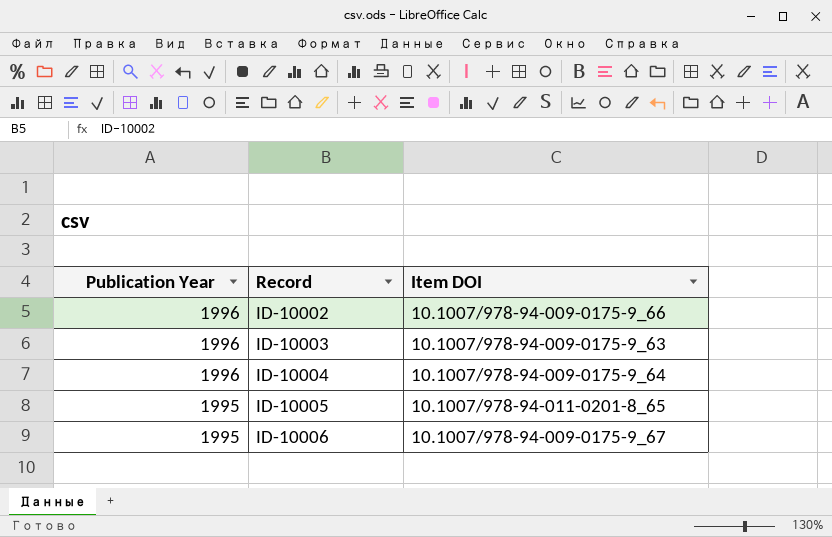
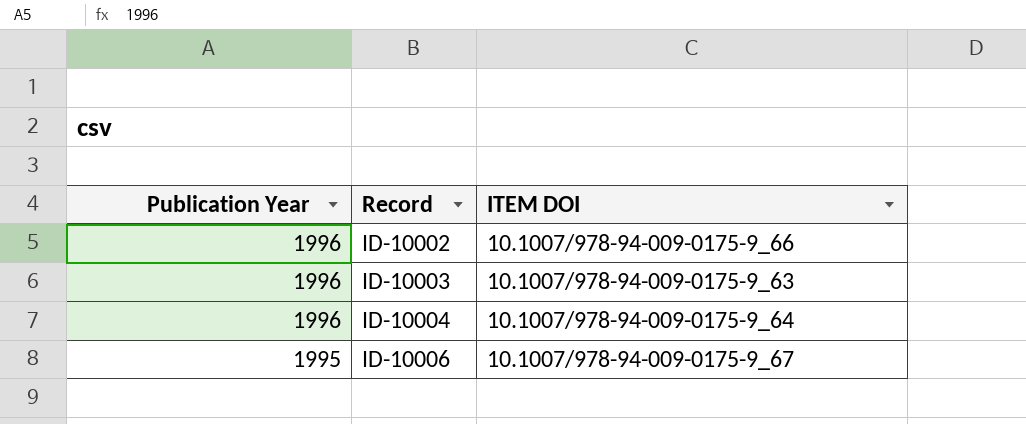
column name: Item DOI -> ITEM DOI
row ID-10005: 1995 | 10.1007/978-94-011-0201-8_65 -> none

